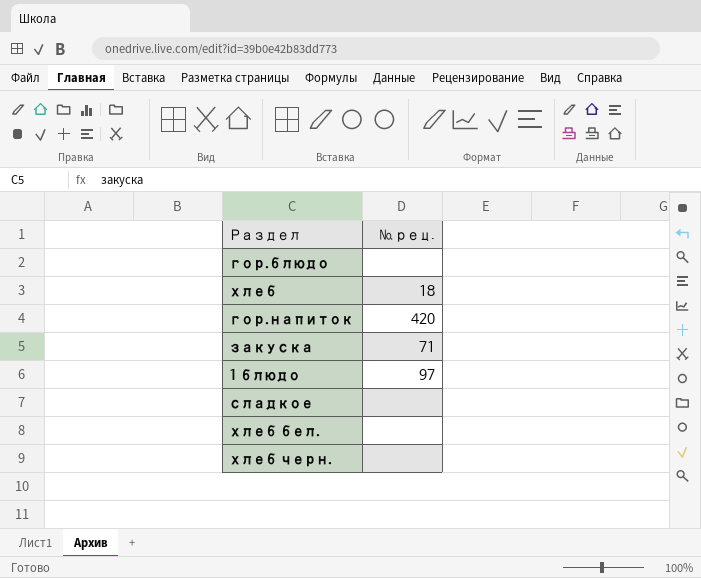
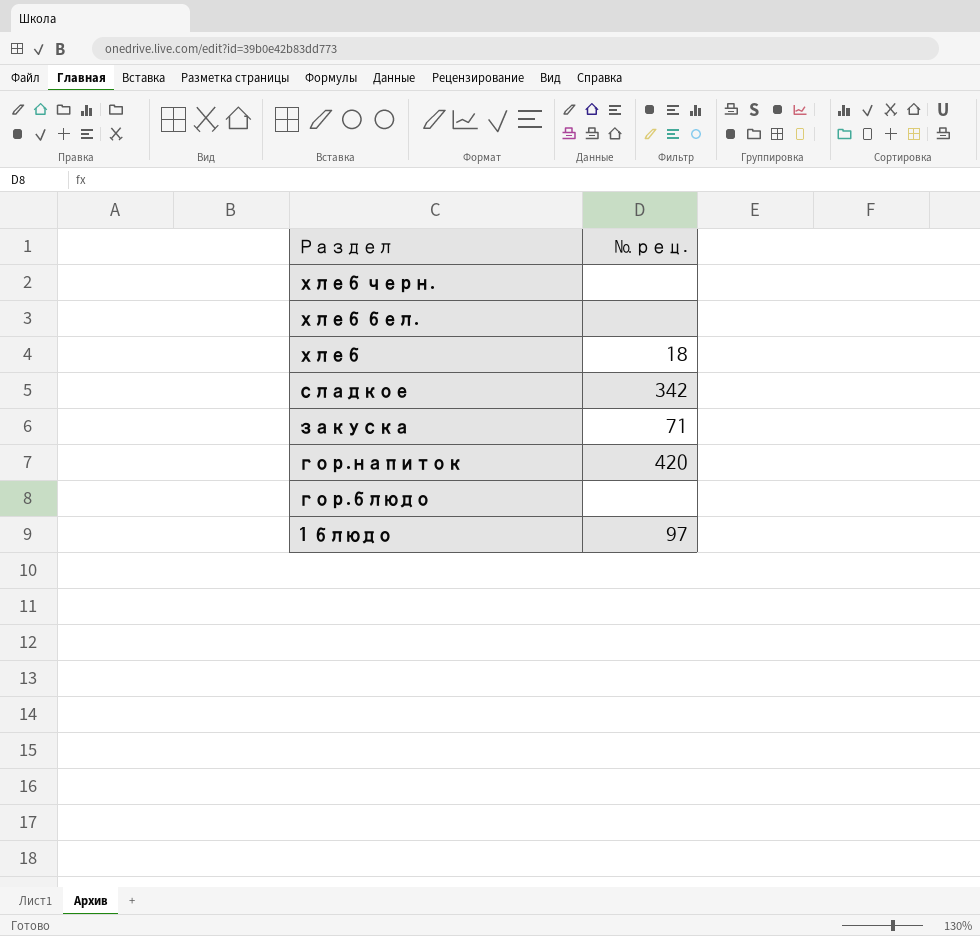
row order: none -> Раздел descending
сладкое | № рец.: none -> 342

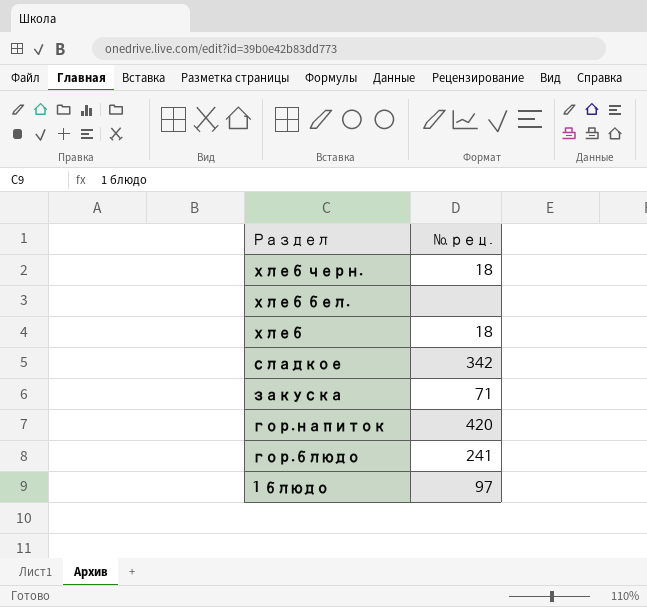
хлеб черн. | № рец.: none -> 18
гор.блюдо | № рец.: none -> 241

